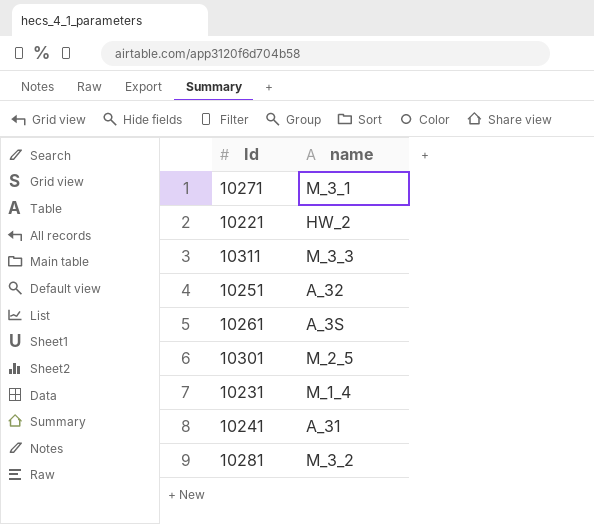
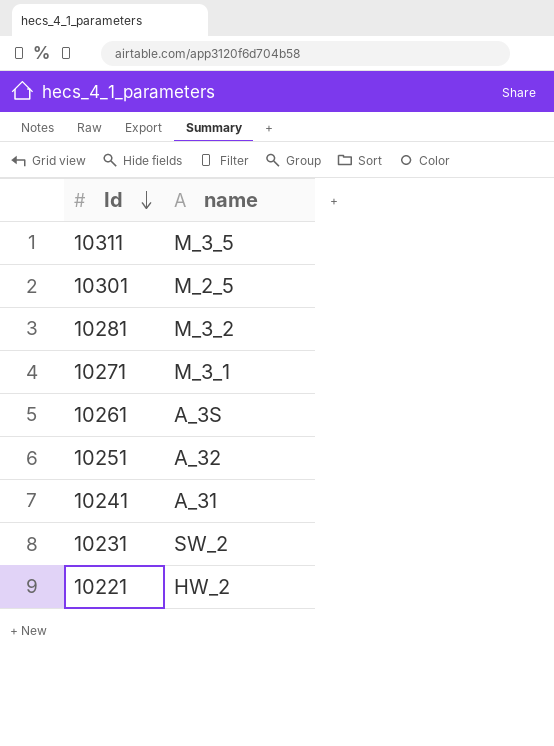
row order: none -> Id descending
10311 | name: M_3_3 -> M_3_5
10231 | name: M_1_4 -> SW_2

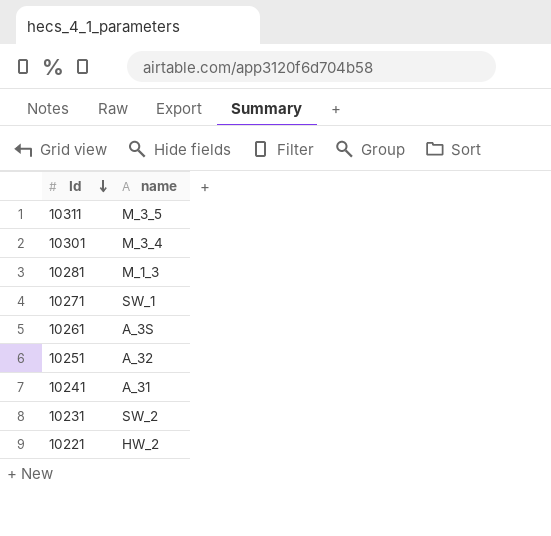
10301 | name: M_2_5 -> M_3_4
10281 | name: M_3_2 -> M_1_3
10271 | name: M_3_1 -> SW_1

